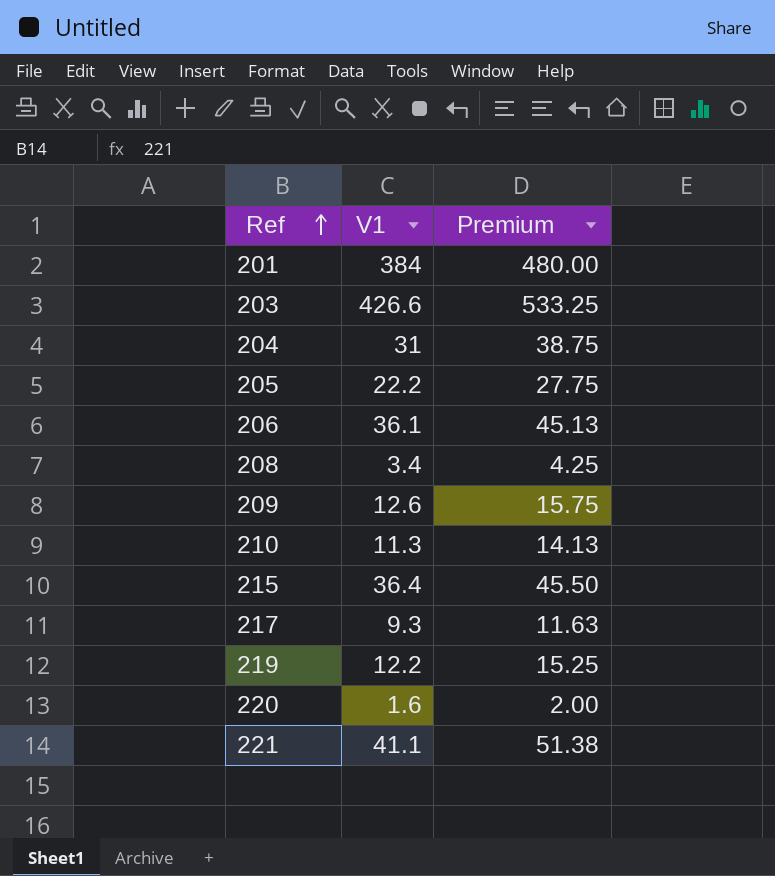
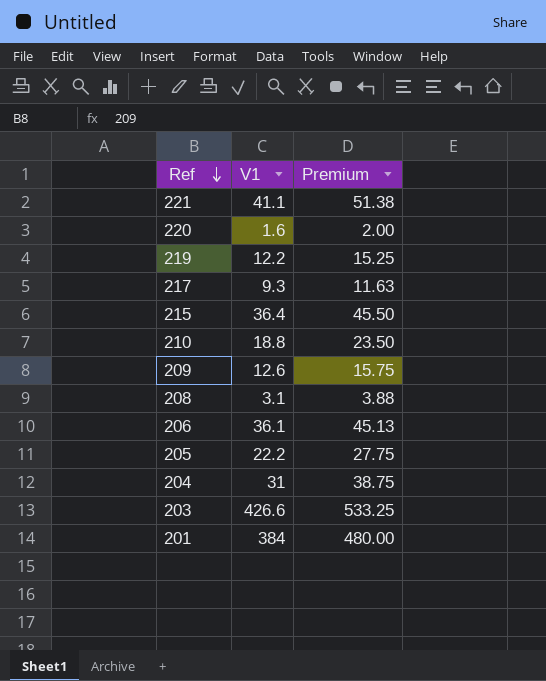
row order: Ref ascending -> Ref descending
210 | V1: 11.3 -> 18.8
210 | Premium: 14.13 -> 23.50
208 | V1: 3.4 -> 3.1
208 | Premium: 4.25 -> 3.88

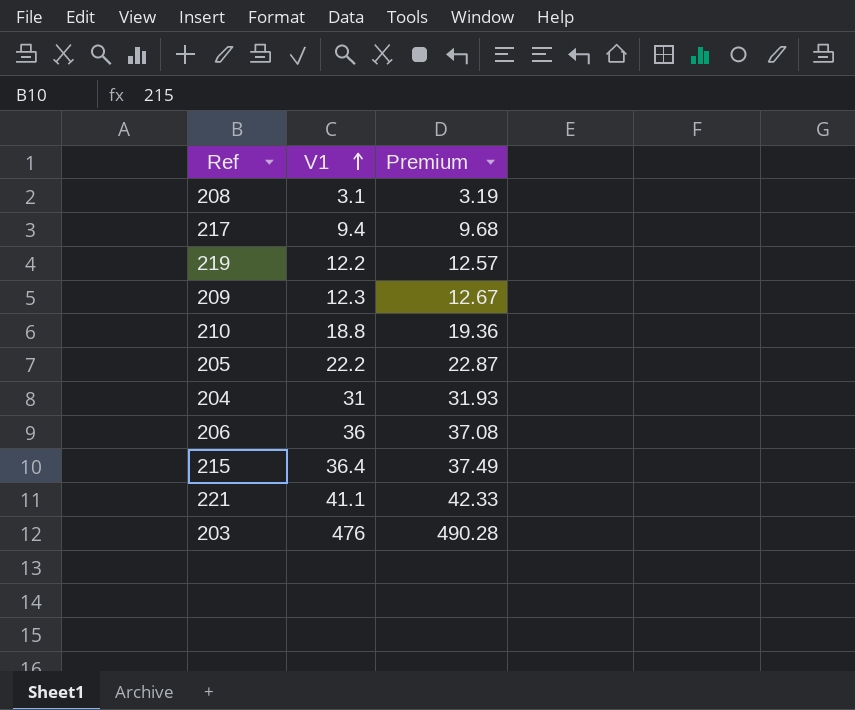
row order: Ref descending -> V1 ascending
column Premium | formula: [V1] * 1.25 -> [V1] * 1.03
row 220: 1.6 | 2.00 -> none
row 201: 384 | 480.00 -> none
217 | V1: 9.3 -> 9.4
209 | V1: 12.6 -> 12.3
206 | V1: 36.1 -> 36
203 | V1: 426.6 -> 476

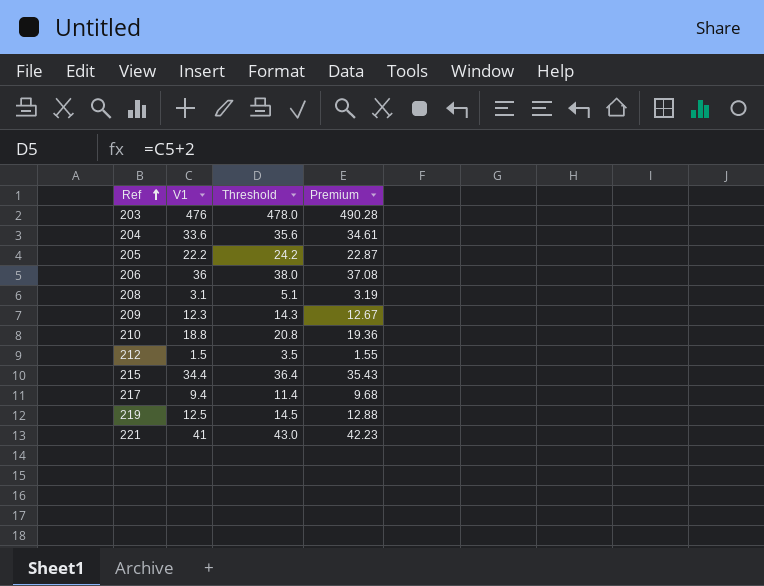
row order: V1 ascending -> Ref ascending
column Threshold | formula: none -> [V1] + 2
204 | V1: 31 -> 33.6
204 | Premium: 31.93 -> 34.61
row 212: none -> 1.5 | 3.5 | 1.55
215 | V1: 36.4 -> 34.4
215 | Premium: 37.49 -> 35.43
219 | V1: 12.2 -> 12.5
219 | Premium: 12.57 -> 12.88
221 | V1: 41.1 -> 41
221 | Premium: 42.33 -> 42.23

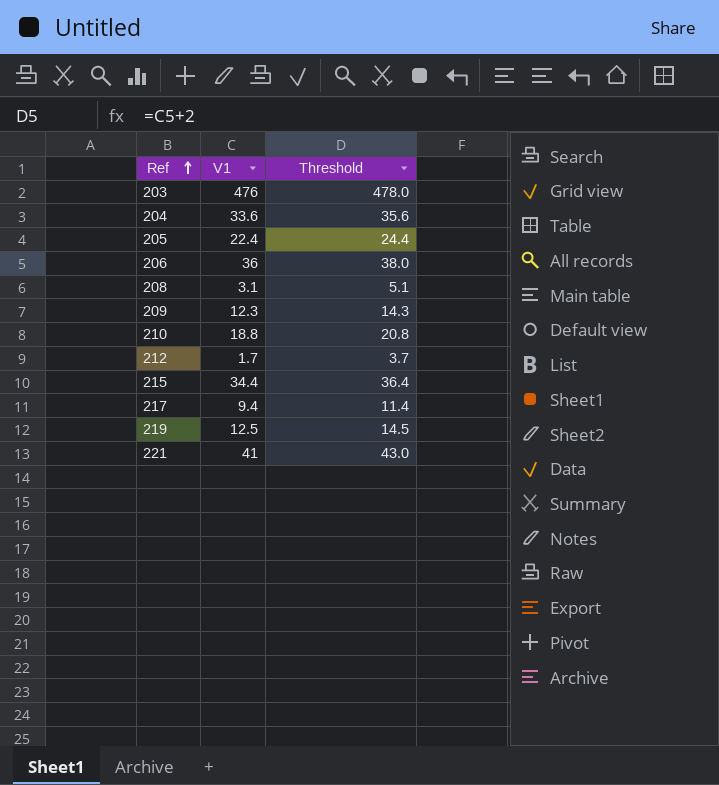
column Premium | formula: [V1] * 1.03 -> none
205 | V1: 22.2 -> 22.4
205 | Threshold: 24.2 -> 24.4
212 | V1: 1.5 -> 1.7
212 | Threshold: 3.5 -> 3.7

